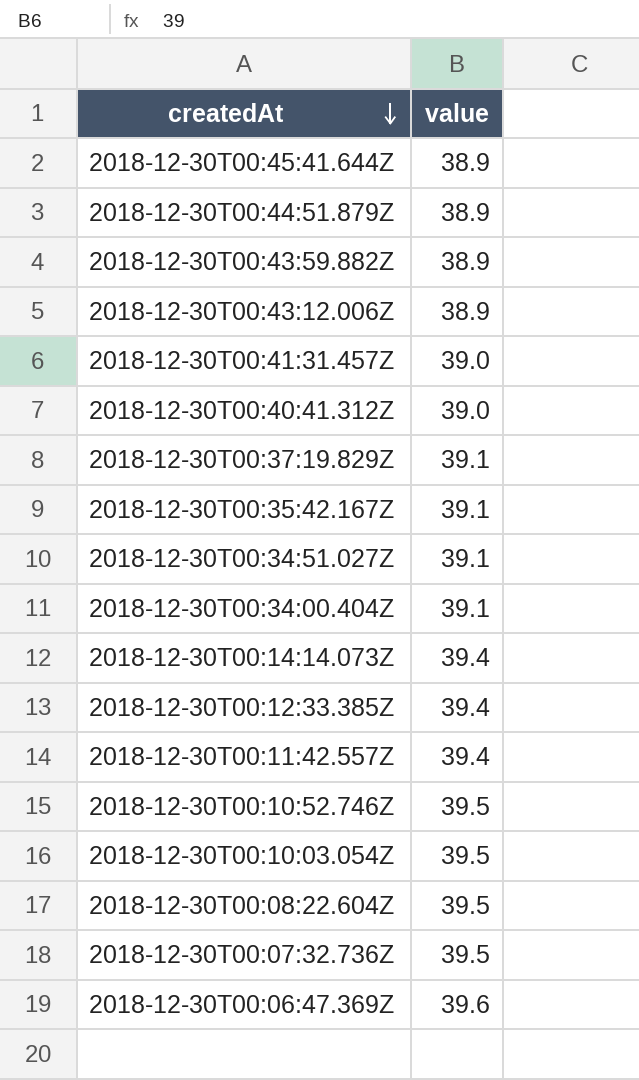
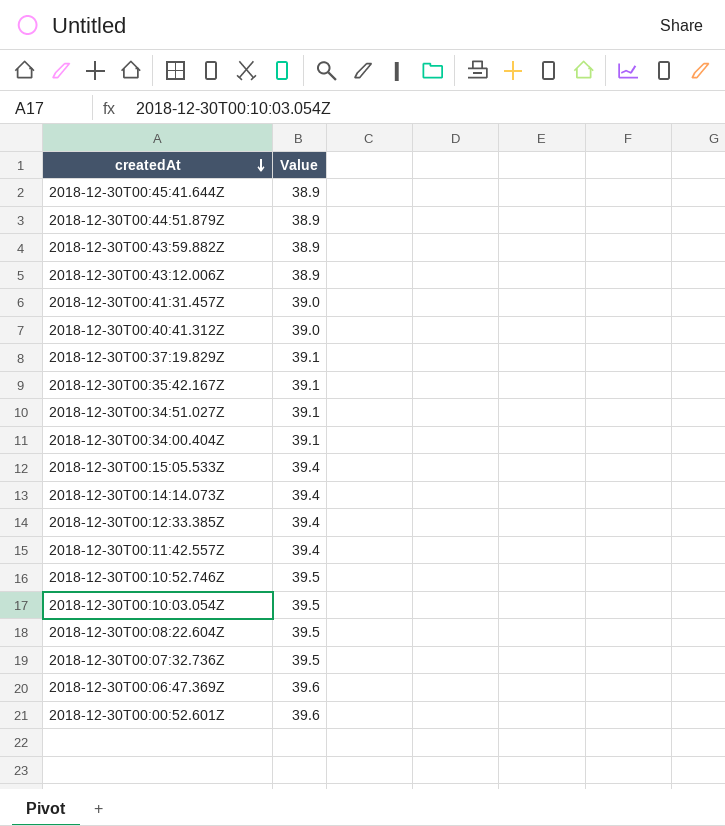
column name: value -> Value
row 2018-12-30T00:15:05.533Z: none -> 39.4
row 2018-12-30T00:00:52.601Z: none -> 39.6

